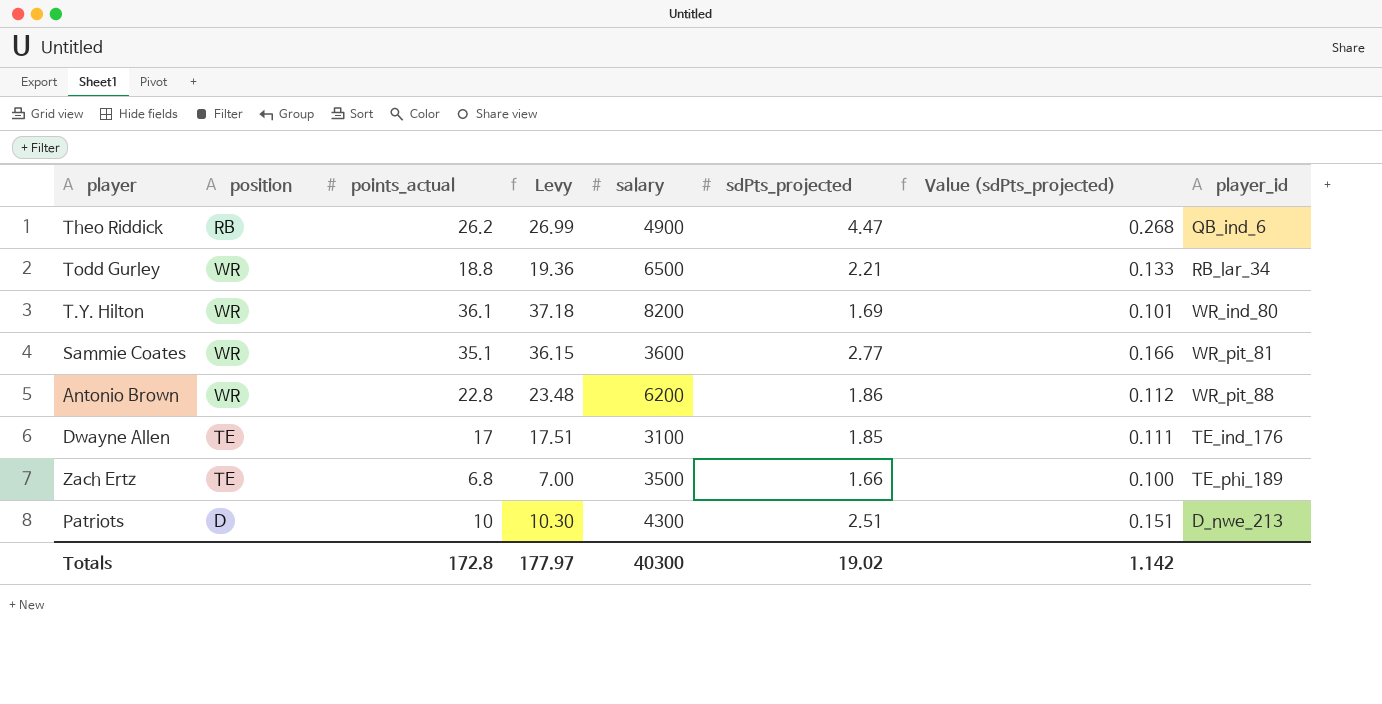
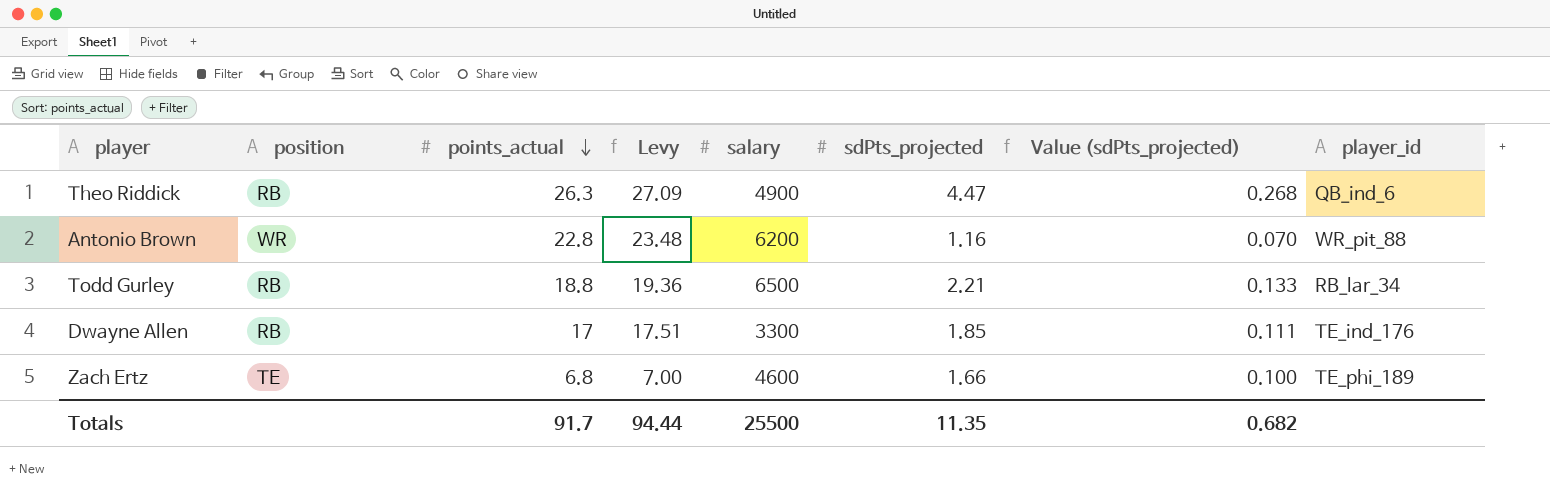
row order: none -> points_actual descending
row T.Y. Hilton: WR | 36.1 | 37.18 | 8200 | 1.69 | 0.101 | WR_ind_80 -> none
row Sammie Coates: WR | 35.1 | 36.15 | 3600 | 2.77 | 0.166 | WR_pit_81 -> none
row Patriots: D | 10 | 10.30 | 4300 | 2.51 | 0.151 | D_nwe_213 -> none
Theo Riddick | points_actual: 26.2 -> 26.3
Theo Riddick | Levy: 26.99 -> 27.09
Antonio Brown | sdPts_projected: 1.86 -> 1.16
Antonio Brown | Value (sdPts_projected): 0.112 -> 0.070
Todd Gurley | position: WR -> RB
Dwayne Allen | position: TE -> RB
Dwayne Allen | salary: 3100 -> 3300
Zach Ertz | salary: 3500 -> 4600
Totals | points_actual: 172.8 -> 91.7
Totals | Levy: 177.97 -> 94.44
Totals | salary: 40300 -> 25500
Totals | sdPts_projected: 19.02 -> 11.35
Totals | Value (sdPts_projected): 1.142 -> 0.682

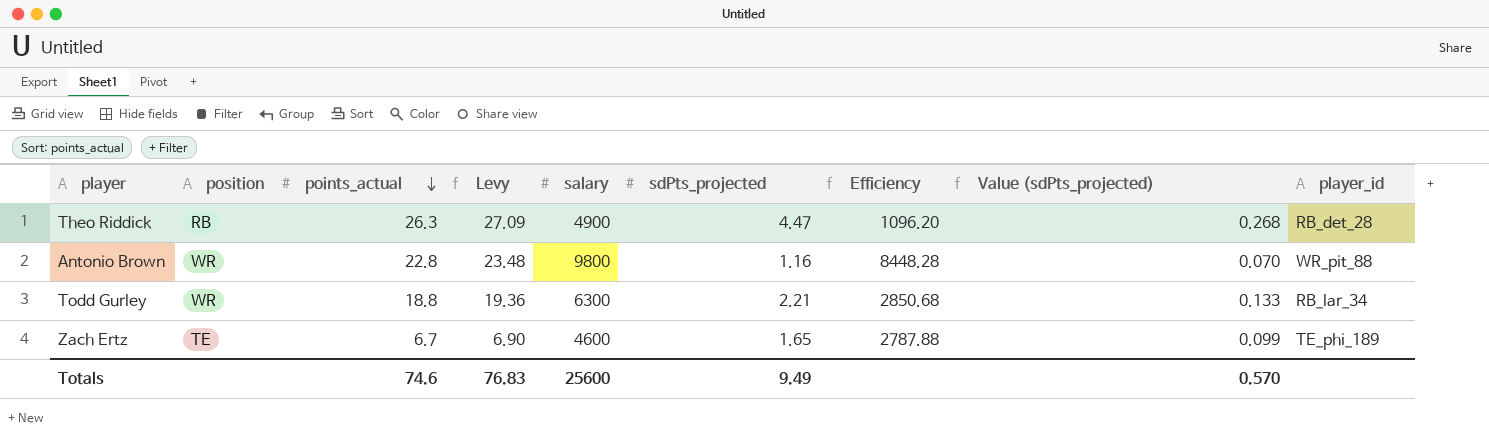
column Efficiency | formula: none -> [salary] / [sdPts_projected]
row Dwayne Allen: RB | 17 | 17.51 | 3300 | 1.85 | 0.111 | TE_ind_176 -> none
Theo Riddick | player_id: QB_ind_6 -> RB_det_28
Antonio Brown | salary: 6200 -> 9800
Todd Gurley | position: RB -> WR
Todd Gurley | salary: 6500 -> 6300
Zach Ertz | points_actual: 6.8 -> 6.7
Zach Ertz | Levy: 7.00 -> 6.90
Zach Ertz | sdPts_projected: 1.66 -> 1.65
Zach Ertz | Value (sdPts_projected): 0.100 -> 0.099
Totals | points_actual: 91.7 -> 74.6
Totals | Levy: 94.44 -> 76.83
Totals | salary: 25500 -> 25600
Totals | sdPts_projected: 11.35 -> 9.49
Totals | Value (sdPts_projected): 0.682 -> 0.570

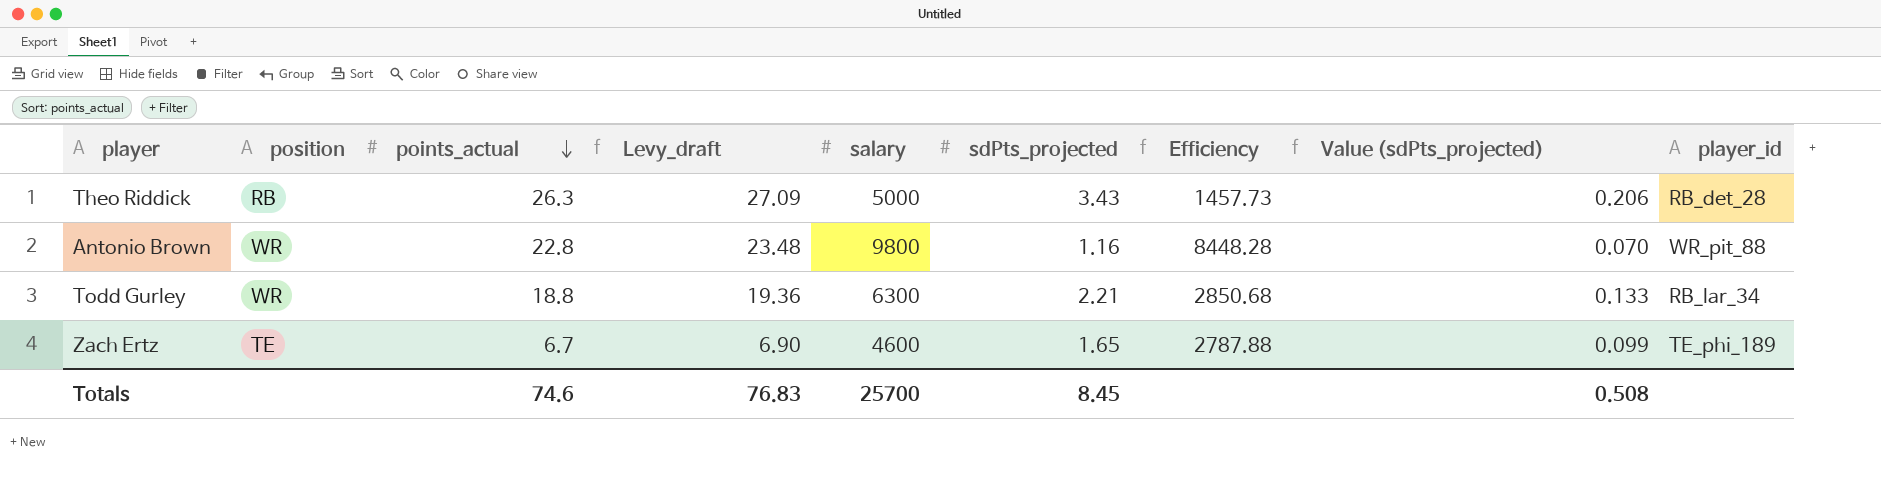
column name: Levy -> Levy_draft
Theo Riddick | salary: 4900 -> 5000
Theo Riddick | sdPts_projected: 4.47 -> 3.43
Theo Riddick | Efficiency: 1096.20 -> 1457.73
Theo Riddick | Value (sdPts_projected): 0.268 -> 0.206
Totals | salary: 25600 -> 25700
Totals | sdPts_projected: 9.49 -> 8.45
Totals | Value (sdPts_projected): 0.570 -> 0.508

